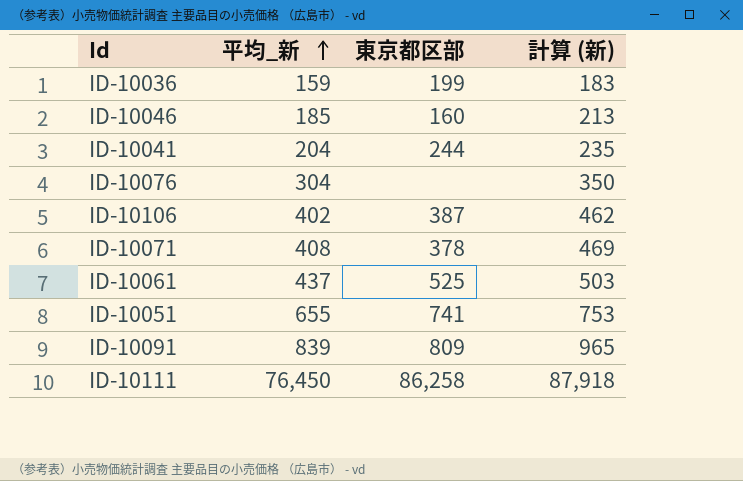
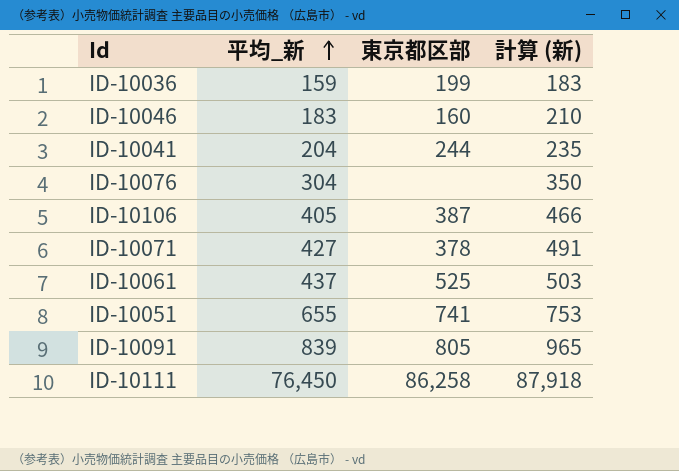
ID-10046 | 平均_新: 185 -> 183
ID-10046 | 計算 (新): 213 -> 210
ID-10106 | 平均_新: 402 -> 405
ID-10106 | 計算 (新): 462 -> 466
ID-10071 | 平均_新: 408 -> 427
ID-10071 | 計算 (新): 469 -> 491
ID-10091 | 東京都区部: 809 -> 805

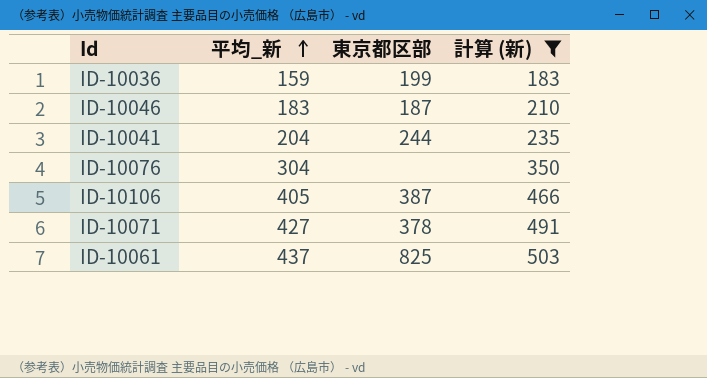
filter: none -> 計算 (新) <= 503
ID-10046 | 東京都区部: 160 -> 187
ID-10061 | 東京都区部: 525 -> 825

